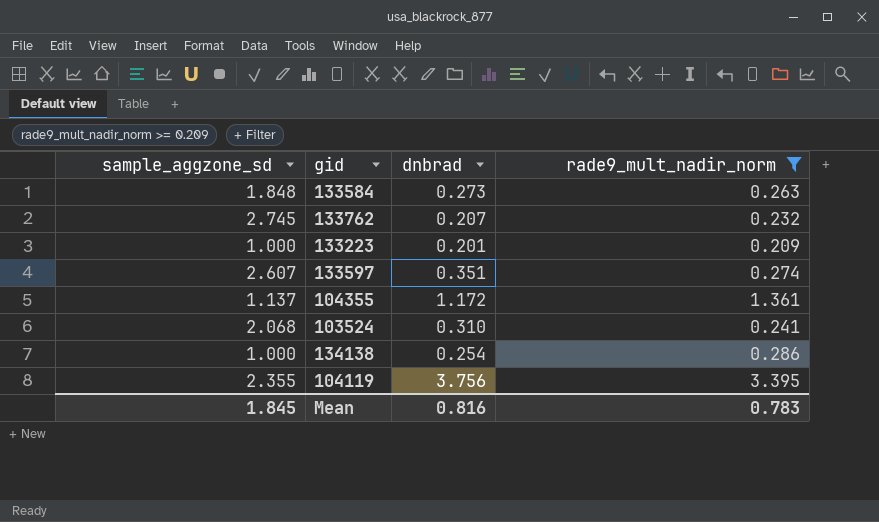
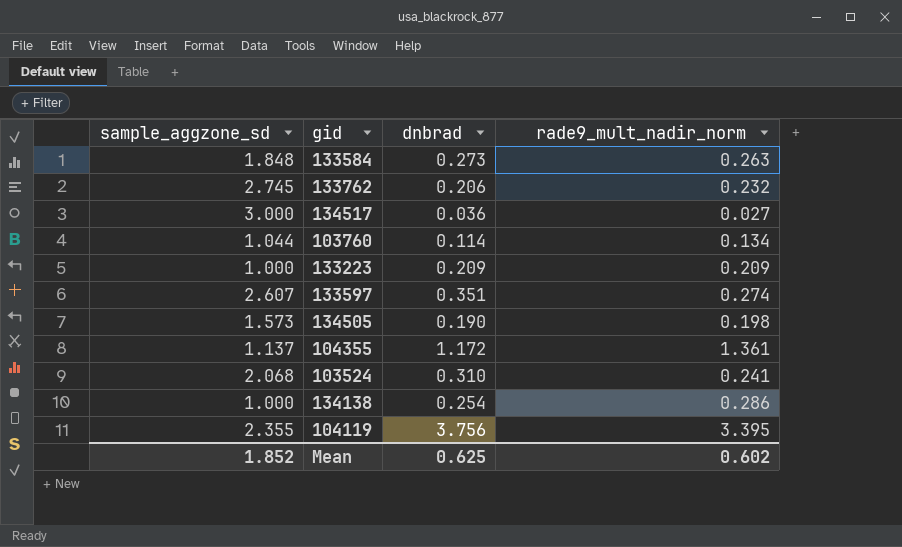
filter: rade9_mult_nadir_norm >= 0.209 -> none
133762 | dnbrad: 0.207 -> 0.206
133223 | dnbrad: 0.201 -> 0.209
Mean | sample_aggzone_sd: 1.845 -> 1.852
Mean | dnbrad: 0.816 -> 0.625
Mean | rade9_mult_nadir_norm: 0.783 -> 0.602

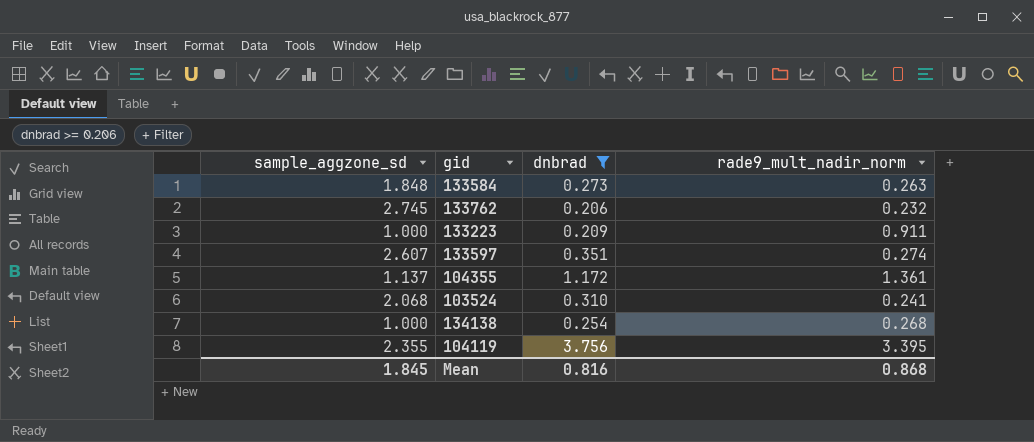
filter: none -> dnbrad >= 0.206
133223 | rade9_mult_nadir_norm: 0.209 -> 0.911
134138 | rade9_mult_nadir_norm: 0.286 -> 0.268
Mean | sample_aggzone_sd: 1.852 -> 1.845
Mean | dnbrad: 0.625 -> 0.816
Mean | rade9_mult_nadir_norm: 0.602 -> 0.868

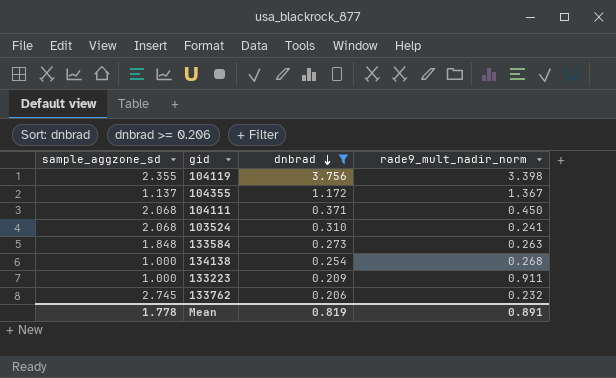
row order: none -> dnbrad descending
row 133597: 2.607 | 0.351 | 0.274 -> none
104119 | rade9_mult_nadir_norm: 3.395 -> 3.398
104355 | rade9_mult_nadir_norm: 1.361 -> 1.367
row 104111: none -> 2.068 | 0.371 | 0.450
Mean | sample_aggzone_sd: 1.845 -> 1.778
Mean | dnbrad: 0.816 -> 0.819
Mean | rade9_mult_nadir_norm: 0.868 -> 0.891

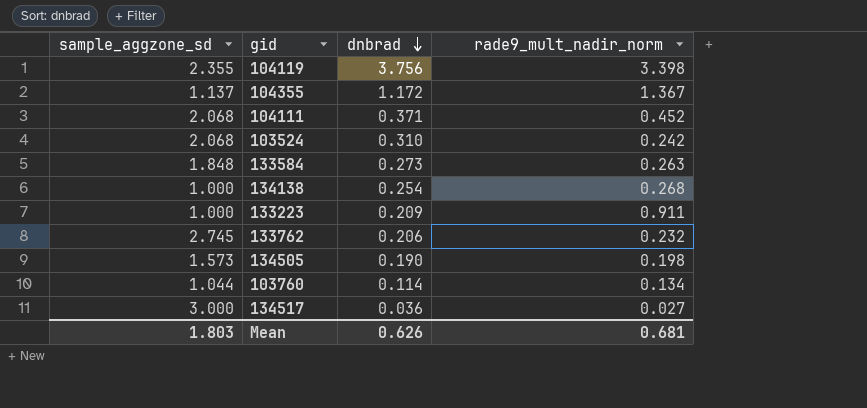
filter: dnbrad >= 0.206 -> none
104111 | rade9_mult_nadir_norm: 0.450 -> 0.452
103524 | rade9_mult_nadir_norm: 0.241 -> 0.242
Mean | sample_aggzone_sd: 1.778 -> 1.803
Mean | dnbrad: 0.819 -> 0.626
Mean | rade9_mult_nadir_norm: 0.891 -> 0.681

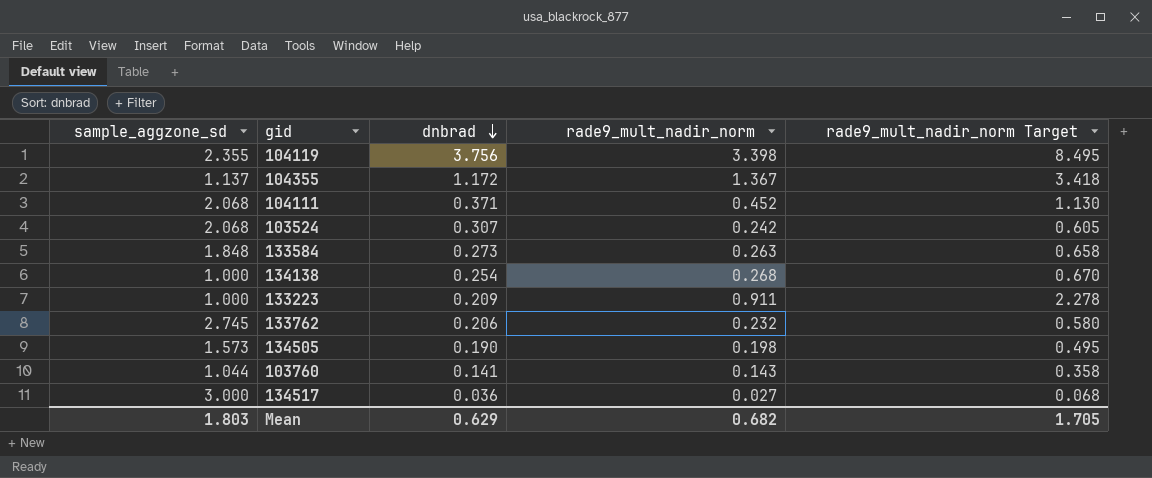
column rade9_mult_nadir_norm Target | formula: none -> [rade9_mult_nadir_norm] * 2.5
103524 | dnbrad: 0.310 -> 0.307
103760 | dnbrad: 0.114 -> 0.141
103760 | rade9_mult_nadir_norm: 0.134 -> 0.143
Mean | dnbrad: 0.626 -> 0.629
Mean | rade9_mult_nadir_norm: 0.681 -> 0.682

